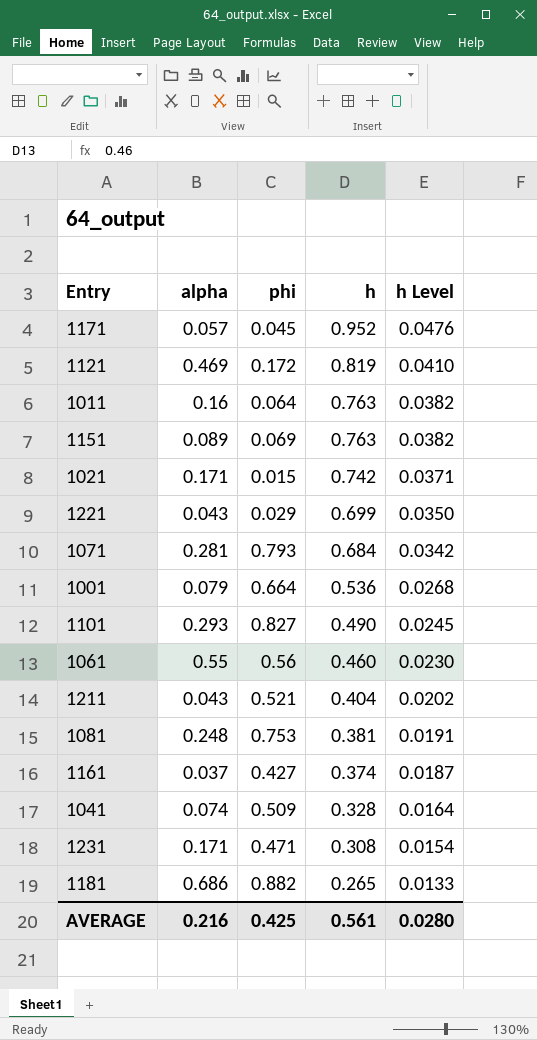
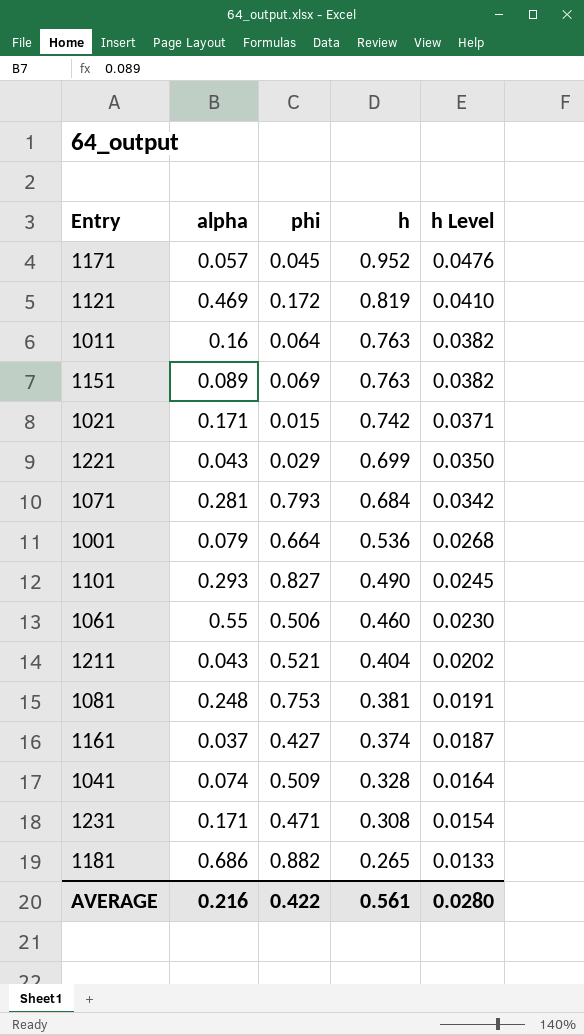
1061 | phi: 0.56 -> 0.506
AVERAGE | phi: 0.425 -> 0.422

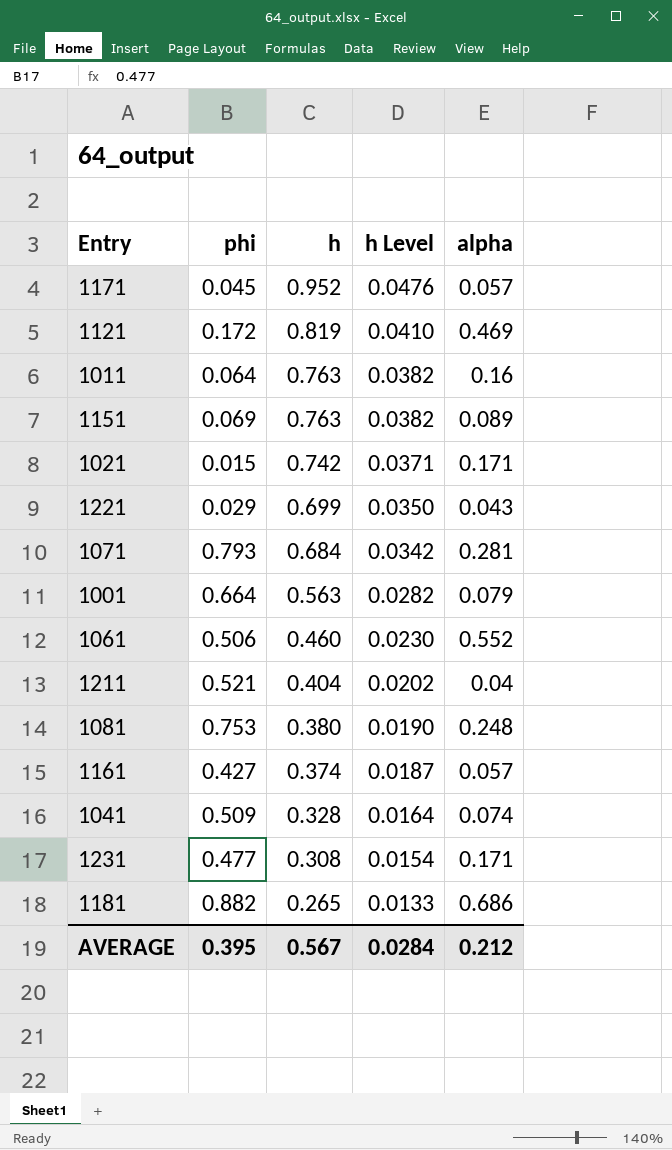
column alpha | position: 2 -> 5
row 1101: 0.293 | 0.827 | 0.490 | 0.0245 -> none
1001 | h: 0.536 -> 0.563
1001 | h Level: 0.0268 -> 0.0282
1061 | alpha: 0.55 -> 0.552
1211 | alpha: 0.043 -> 0.04
1081 | h: 0.381 -> 0.380
1081 | h Level: 0.0191 -> 0.0190
1161 | alpha: 0.037 -> 0.057
1231 | phi: 0.471 -> 0.477
AVERAGE | phi: 0.422 -> 0.395
AVERAGE | h: 0.561 -> 0.567
AVERAGE | h Level: 0.0280 -> 0.0284
AVERAGE | alpha: 0.216 -> 0.212

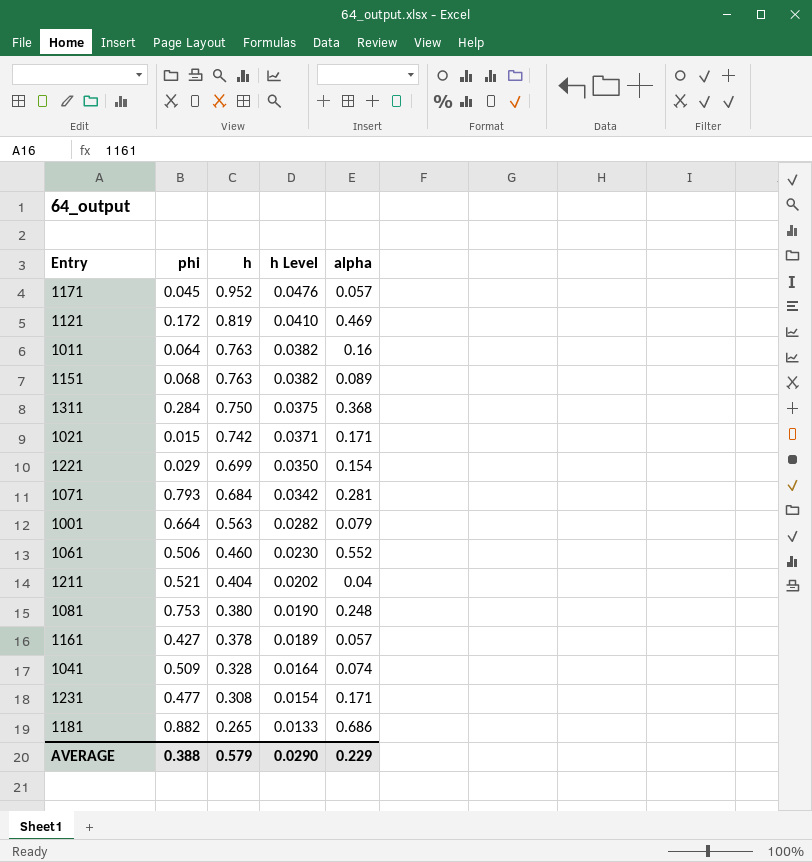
1151 | phi: 0.069 -> 0.068
row 1311: none -> 0.284 | 0.750 | 0.0375 | 0.368
1221 | alpha: 0.043 -> 0.154
1161 | h: 0.374 -> 0.378
1161 | h Level: 0.0187 -> 0.0189
AVERAGE | phi: 0.395 -> 0.388
AVERAGE | h: 0.567 -> 0.579
AVERAGE | h Level: 0.0284 -> 0.0290
AVERAGE | alpha: 0.212 -> 0.229

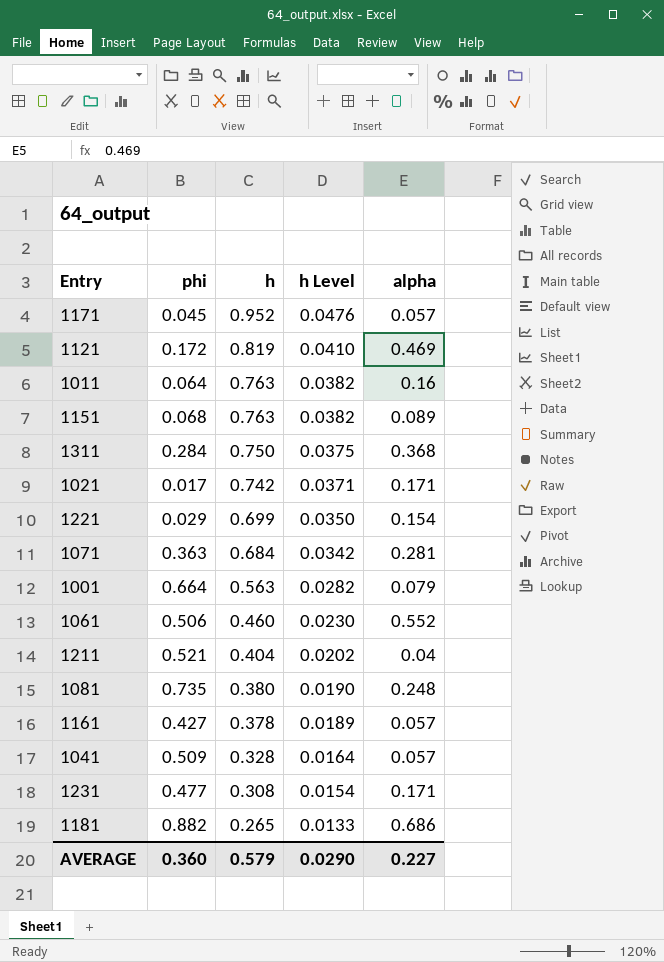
1021 | phi: 0.015 -> 0.017
1071 | phi: 0.793 -> 0.363
1081 | phi: 0.753 -> 0.735
1041 | alpha: 0.074 -> 0.057
AVERAGE | phi: 0.388 -> 0.360
AVERAGE | alpha: 0.229 -> 0.227

